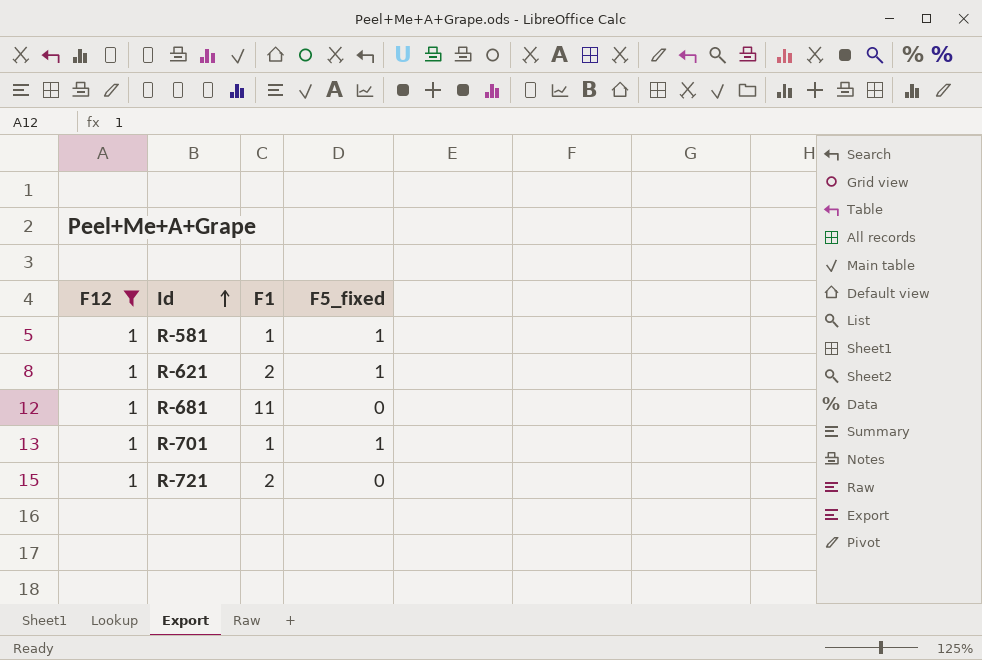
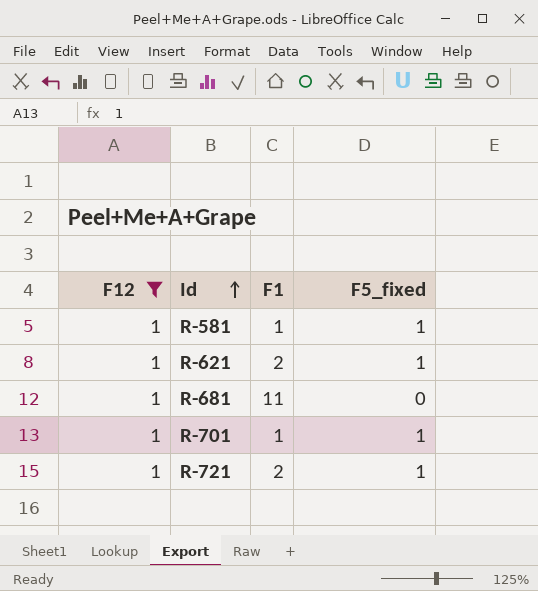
R-721 | F5_fixed: 0 -> 1

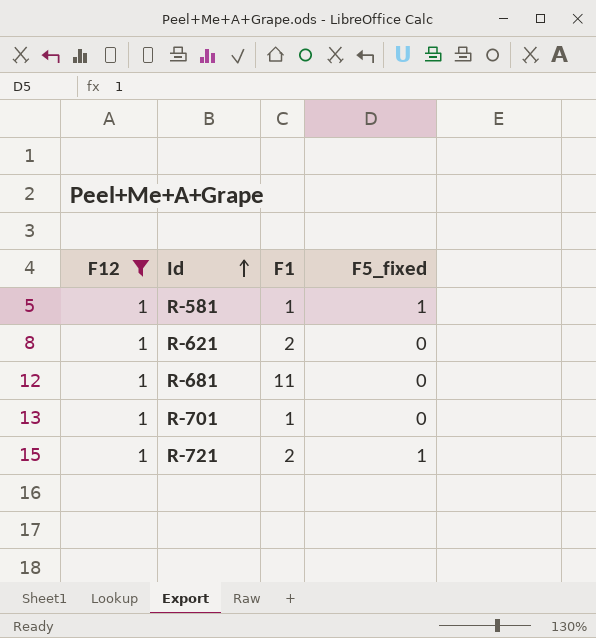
R-621 | F5_fixed: 1 -> 0
R-701 | F5_fixed: 1 -> 0

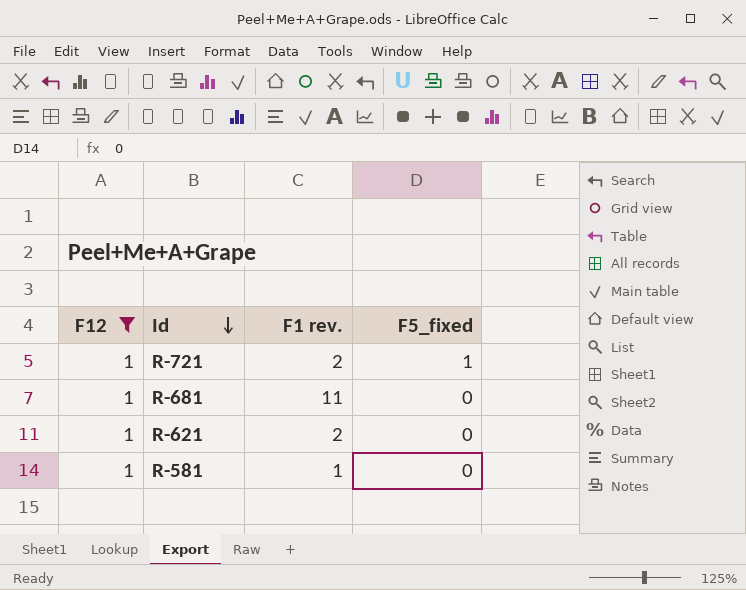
row order: Id ascending -> Id descending
column name: F1 -> F1 rev.
row R-701: 1 | 1 | 0 -> none
R-581 | F5_fixed: 1 -> 0

